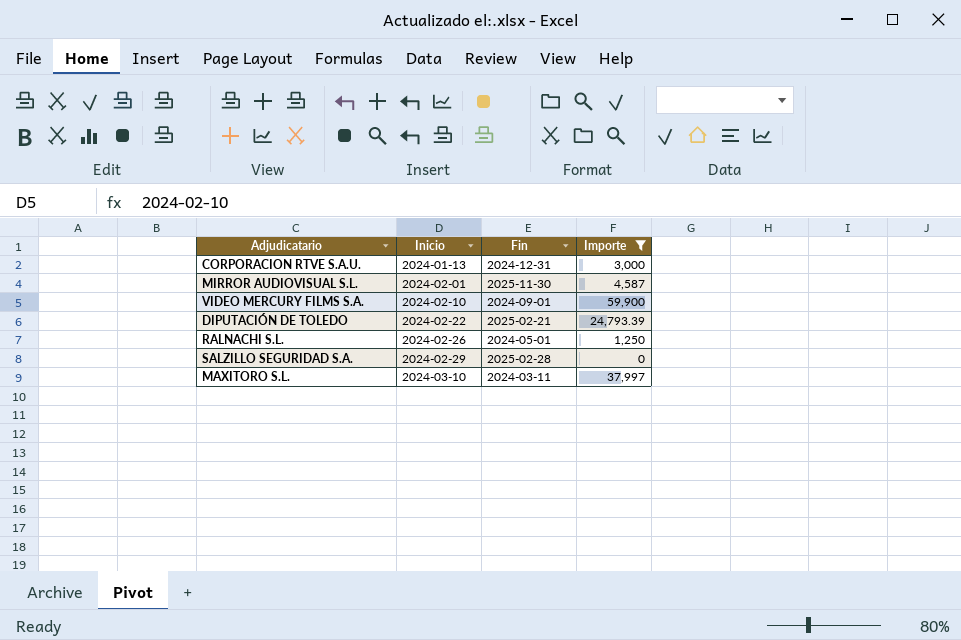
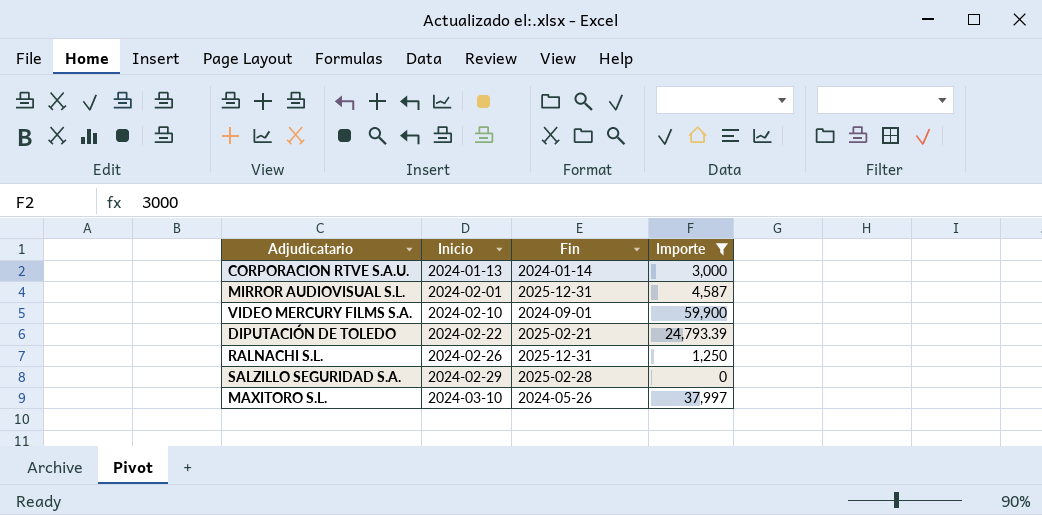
CORPORACION RTVE S.A.U. | Fin: 2024-12-31 -> 2024-01-14
MIRROR AUDIOVISUAL S.L. | Fin: 2025-11-30 -> 2025-12-31
RALNACHI S.L. | Fin: 2024-05-01 -> 2025-12-31
MAXITORO S.L. | Fin: 2024-03-11 -> 2024-05-26

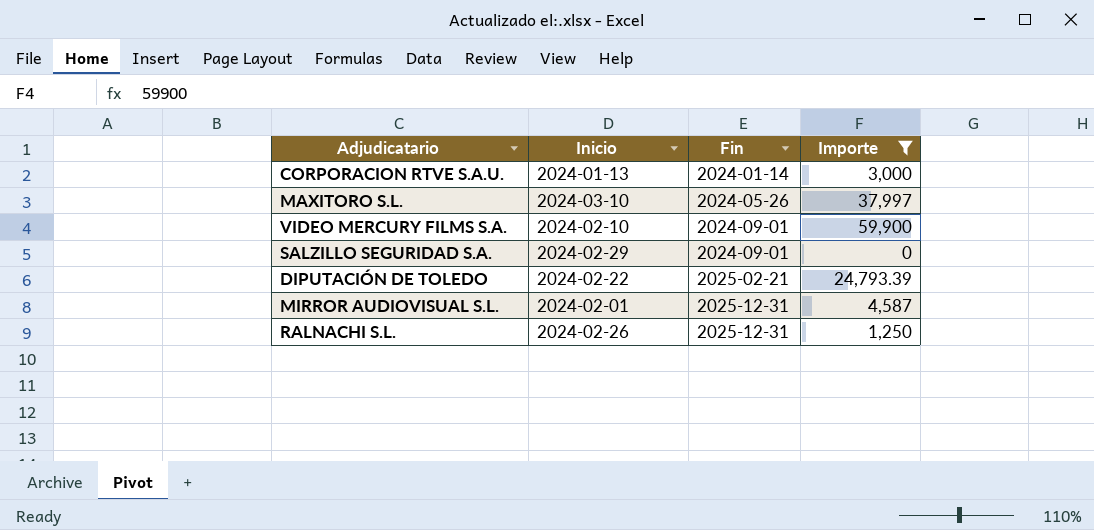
row order: Inicio ascending -> Fin ascending
SALZILLO SEGURIDAD S.A. | Fin: 2025-02-28 -> 2024-09-01

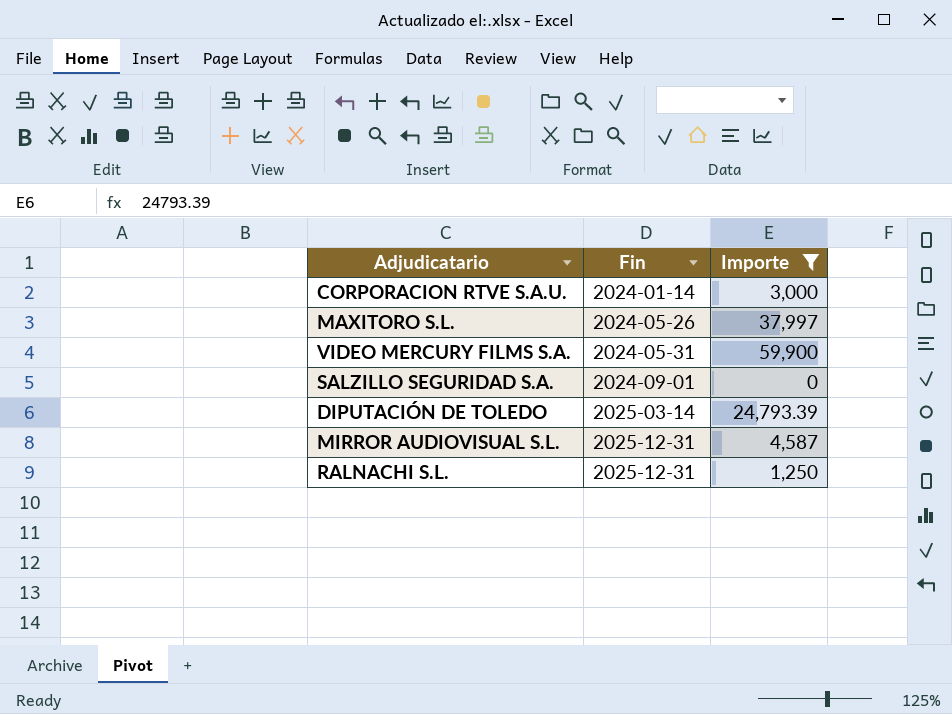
column Inicio | position: 2 -> none
VIDEO MERCURY FILMS S.A. | Fin: 2024-09-01 -> 2024-05-31
DIPUTACIÓN DE TOLEDO | Fin: 2025-02-21 -> 2025-03-14

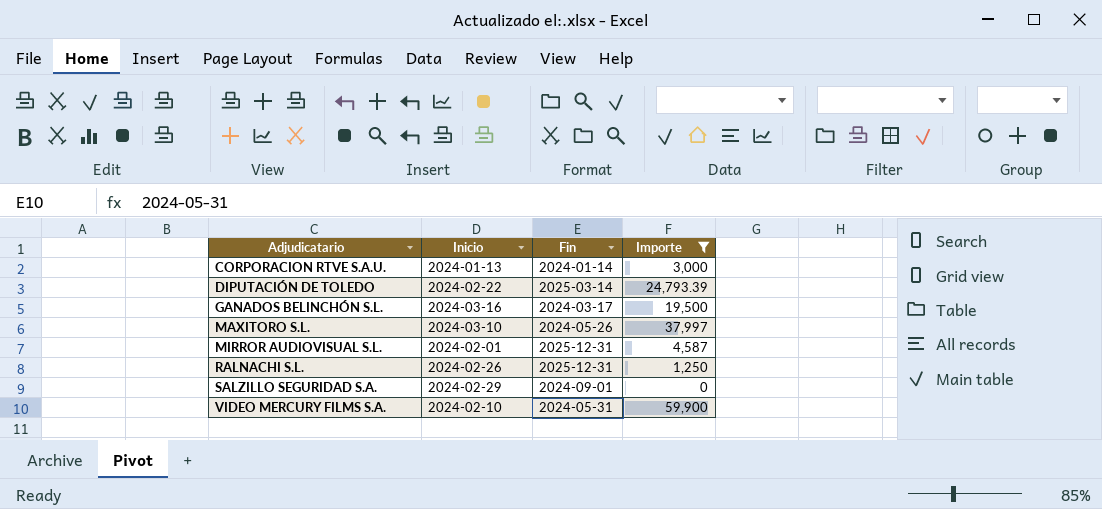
row order: Fin ascending -> Adjudicatario ascending
column Inicio | position: none -> 2
row GANADOS BELINCHÓN S.L.: none -> 2024-03-16 | 2024-03-17 | 19,500

